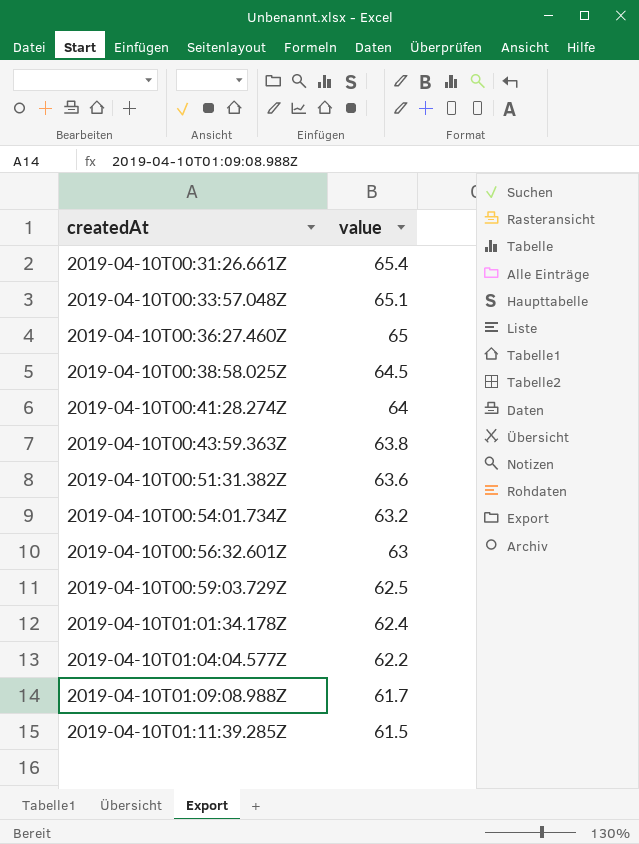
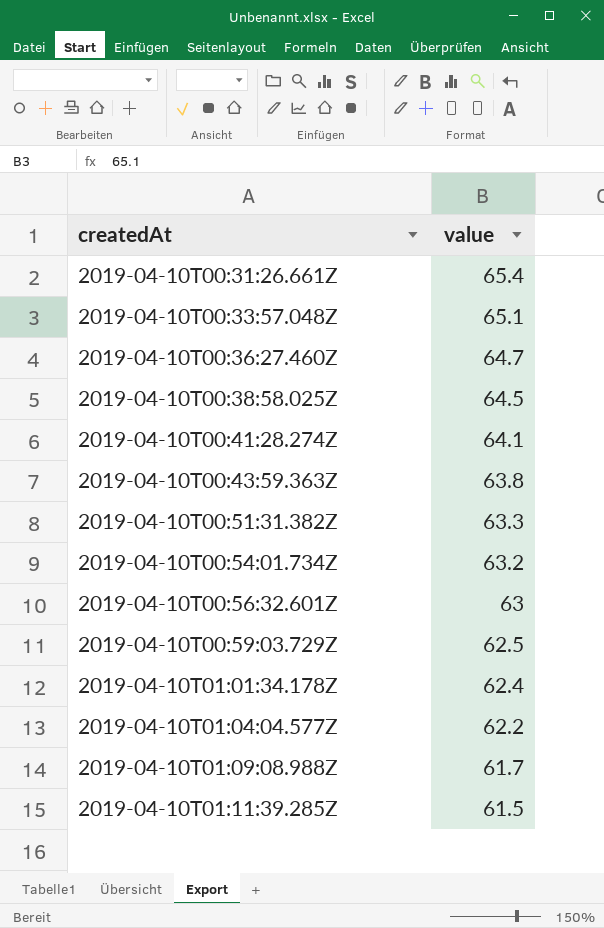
2019-04-10T00:36:27.460Z | value: 65 -> 64.7
2019-04-10T00:41:28.274Z | value: 64 -> 64.1
2019-04-10T00:51:31.382Z | value: 63.6 -> 63.3

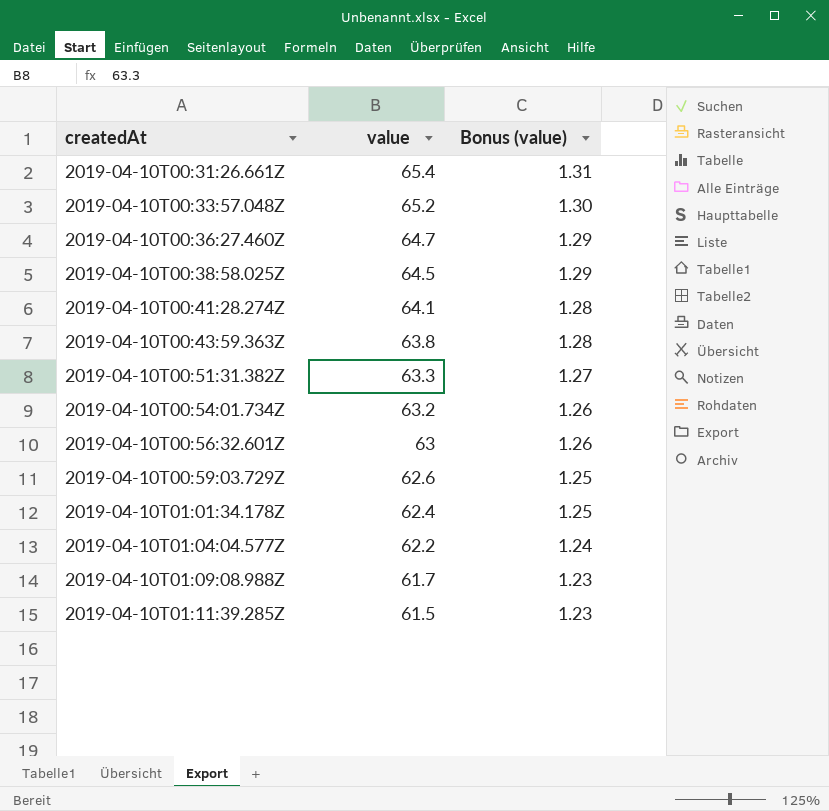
column Bonus (value) | formula: none -> [value] * 0.02
2019-04-10T00:33:57.048Z | value: 65.1 -> 65.2
2019-04-10T00:59:03.729Z | value: 62.5 -> 62.6

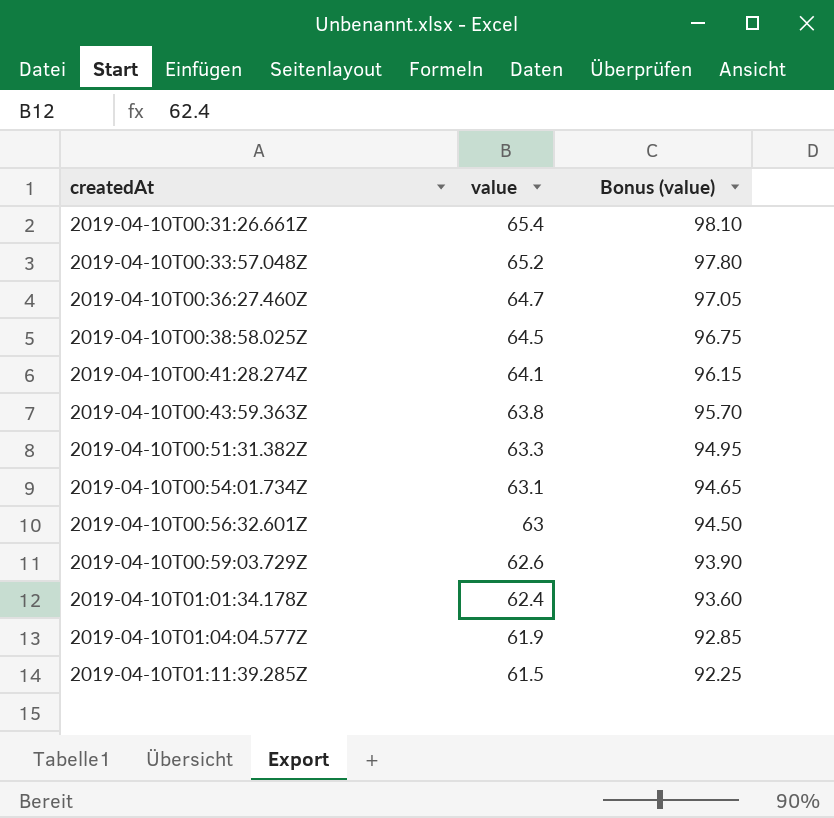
column Bonus (value) | formula: [value] * 0.02 -> [value] * 1.5
row 2019-04-10T01:09:08.988Z: 61.7 | 1.23 -> none
2019-04-10T00:54:01.734Z | value: 63.2 -> 63.1
2019-04-10T01:04:04.577Z | value: 62.2 -> 61.9

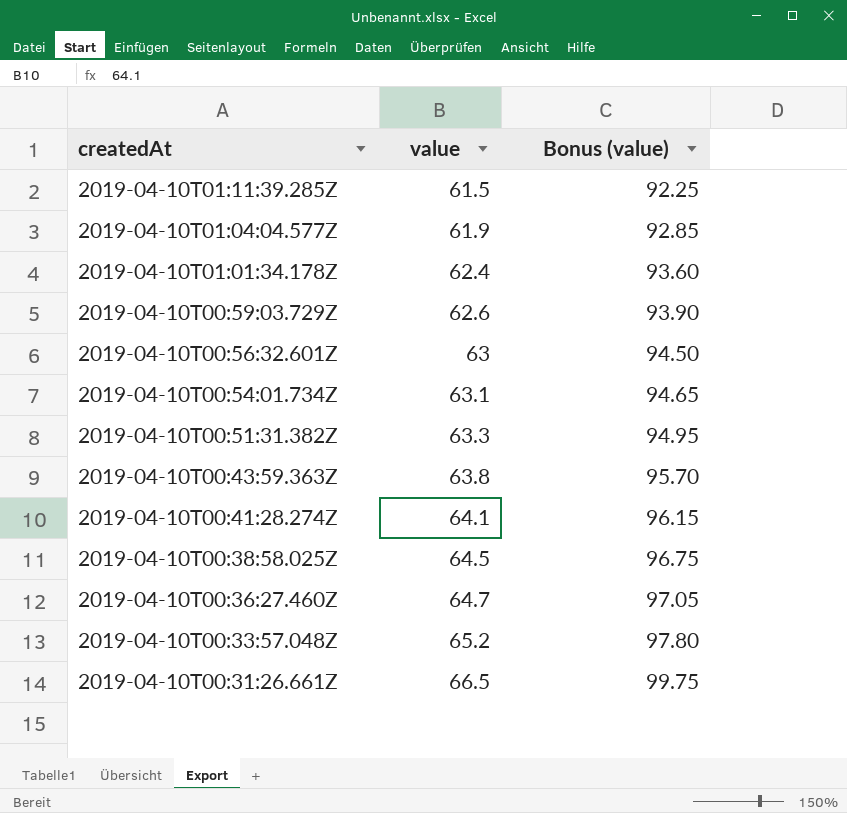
row order: createdAt ascending -> createdAt descending
2019-04-10T00:31:26.661Z | value: 65.4 -> 66.5
2019-04-10T00:31:26.661Z | Bonus (value): 98.10 -> 99.75

